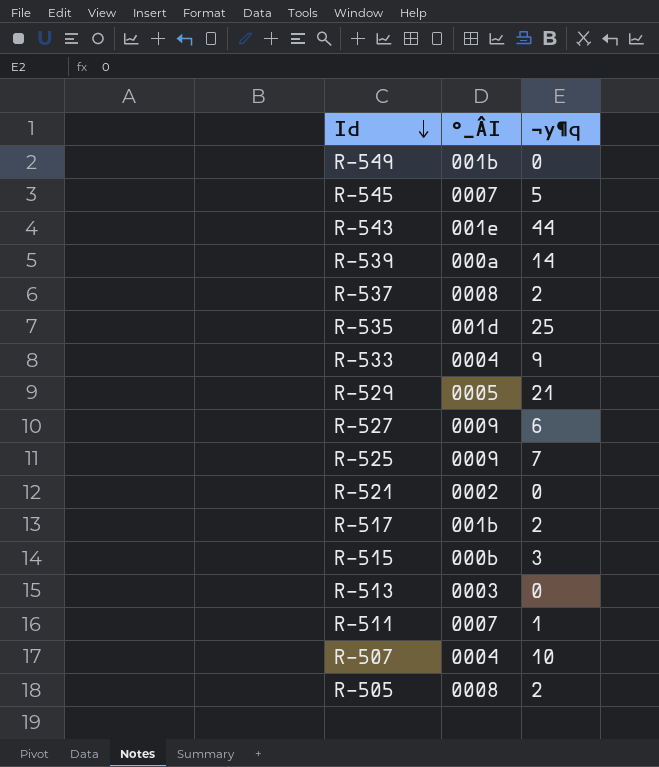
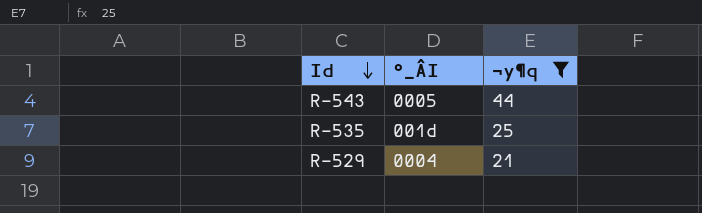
filter: none -> ¬y¶q >= 21
R-543 | °_ÂI: 001e -> 0005
R-529 | °_ÂI: 0005 -> 0004

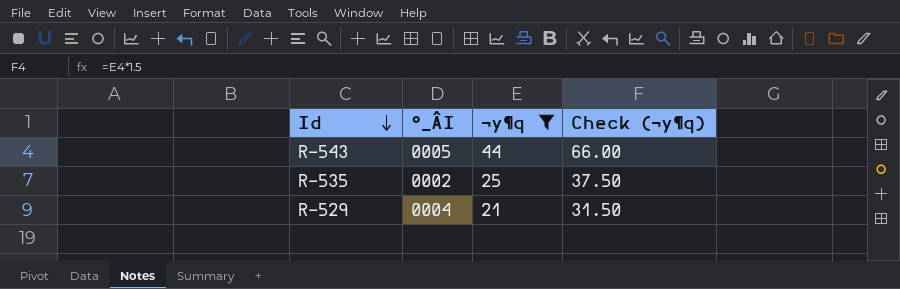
column Check (¬y¶q) | formula: none -> [¬y¶q] * 1.5
R-535 | °_ÂI: 001d -> 0002

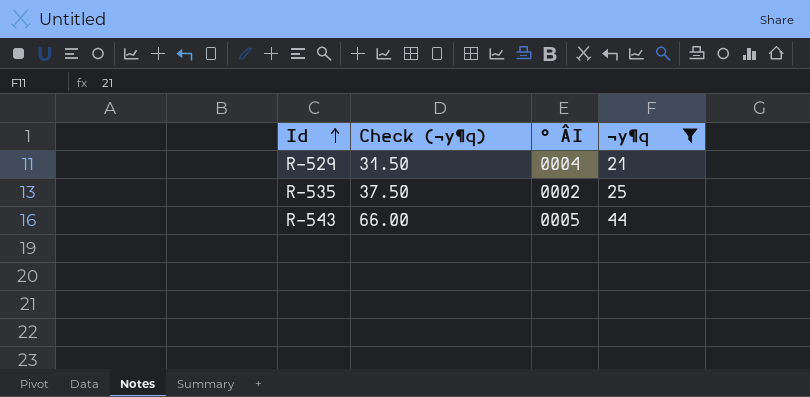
row order: Id descending -> Id ascending
column Check (¬y¶q) | position: 4 -> 2
column name: °_ÂI -> ° ÂI

